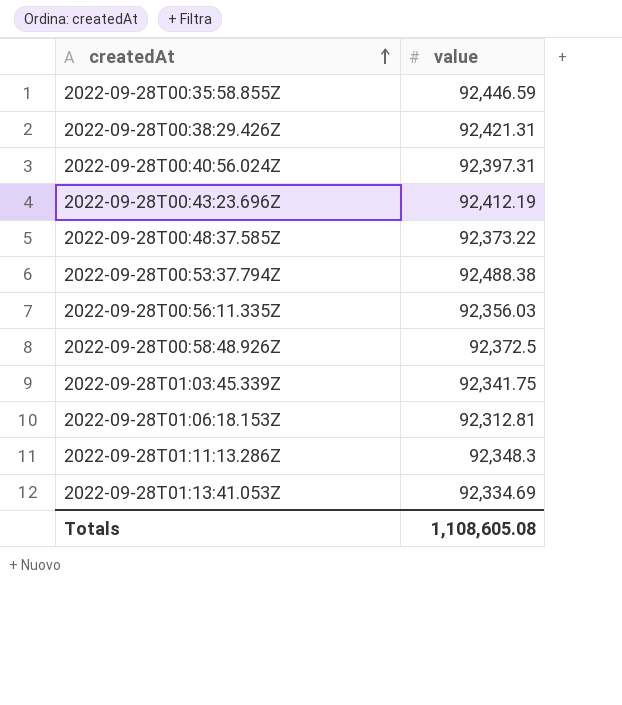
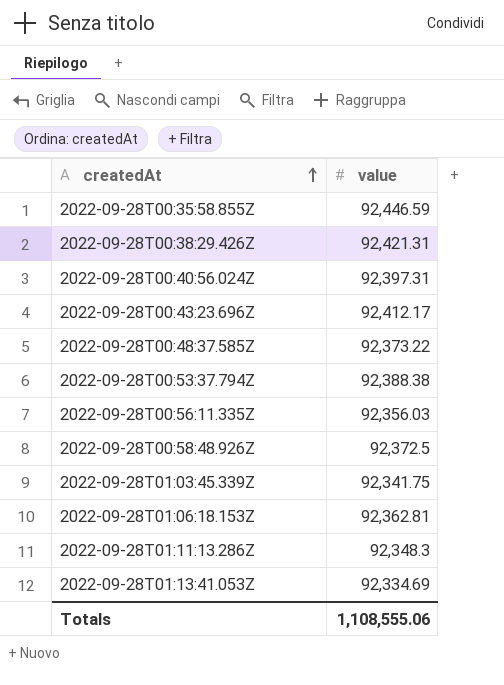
2022-09-28T00:43:23.696Z | value: 92,412.19 -> 92,412.17
2022-09-28T00:53:37.794Z | value: 92,488.38 -> 92,388.38
2022-09-28T01:06:18.153Z | value: 92,312.81 -> 92,362.81
Totals | value: 1,108,605.08 -> 1,108,555.06

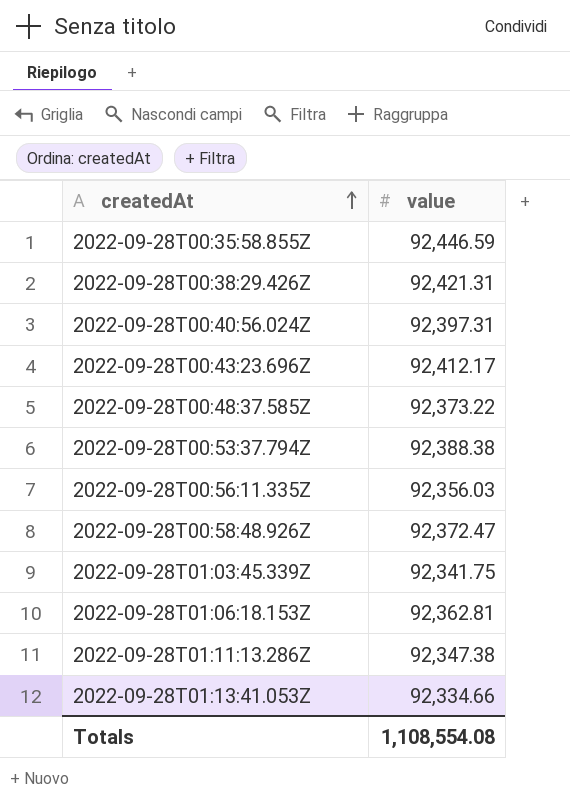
2022-09-28T00:58:48.926Z | value: 92,372.5 -> 92,372.47
2022-09-28T01:11:13.286Z | value: 92,348.3 -> 92,347.38
2022-09-28T01:13:41.053Z | value: 92,334.69 -> 92,334.66
Totals | value: 1,108,555.06 -> 1,108,554.08

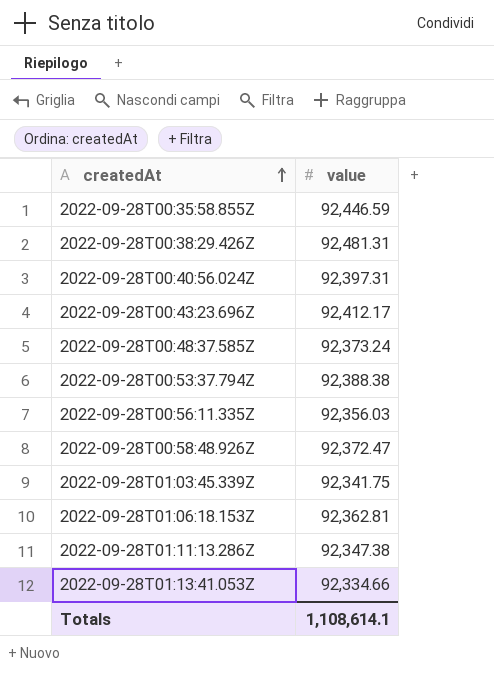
2022-09-28T00:38:29.426Z | value: 92,421.31 -> 92,481.31
2022-09-28T00:48:37.585Z | value: 92,373.22 -> 92,373.24
Totals | value: 1,108,554.08 -> 1,108,614.1

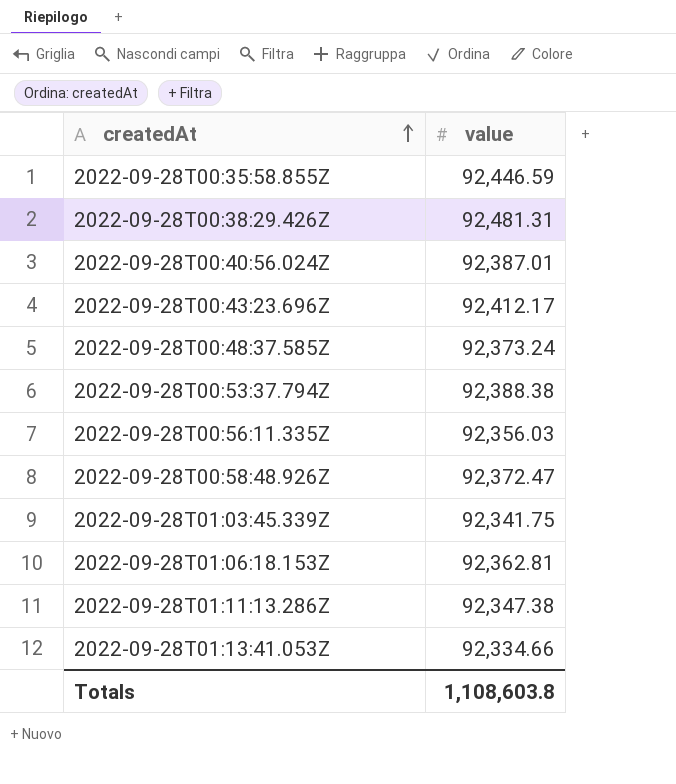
2022-09-28T00:40:56.024Z | value: 92,397.31 -> 92,387.01
Totals | value: 1,108,614.1 -> 1,108,603.8

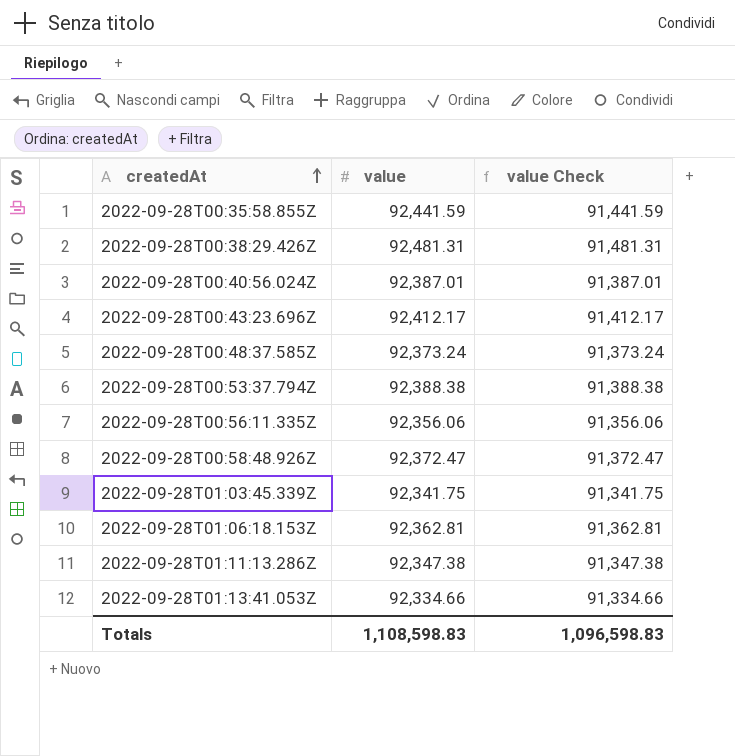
column value Check | formula: none -> [value] - 1000
2022-09-28T00:35:58.855Z | value: 92,446.59 -> 92,441.59
2022-09-28T00:56:11.335Z | value: 92,356.03 -> 92,356.06
Totals | value: 1,108,603.8 -> 1,108,598.83

